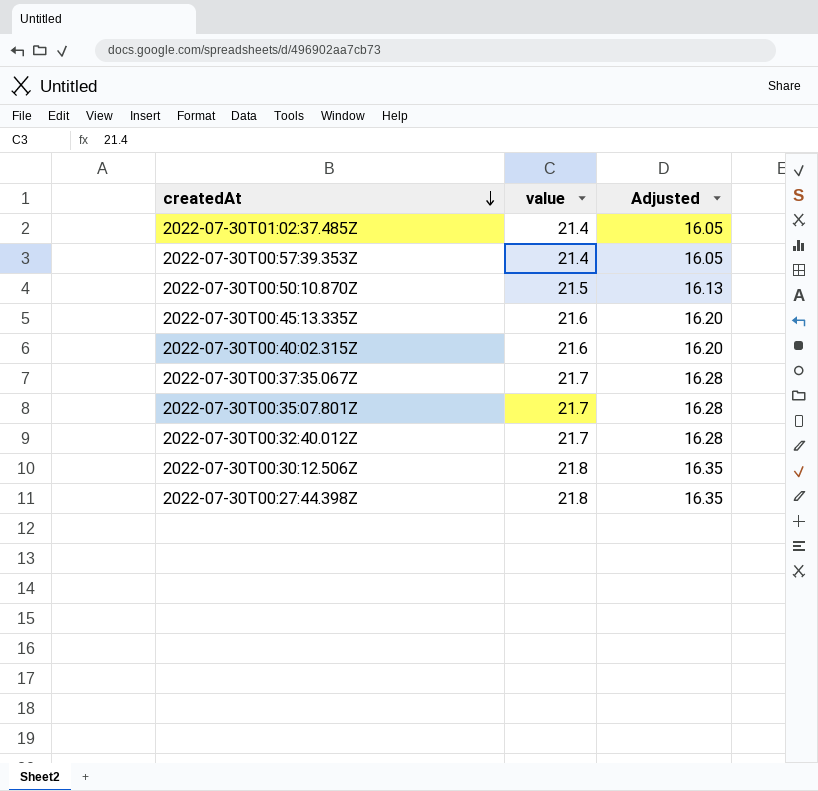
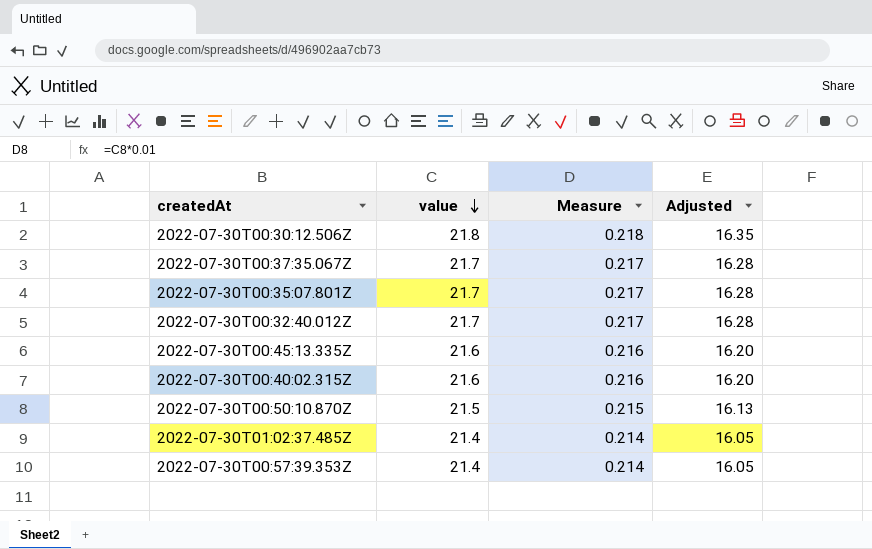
row order: createdAt descending -> value descending
column Measure | formula: none -> [value] * 0.01
row 2022-07-30T00:27:44.398Z: 21.8 | 16.35 -> none

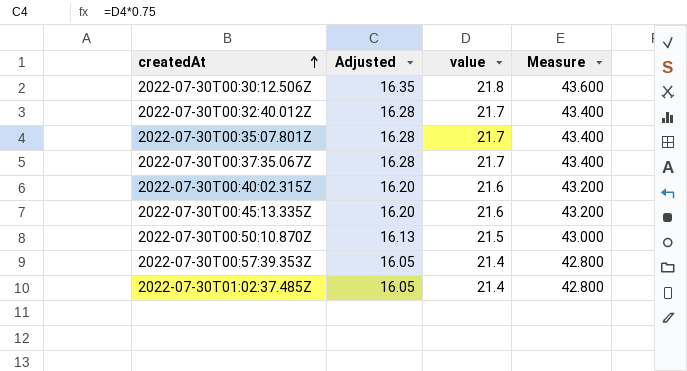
row order: value descending -> createdAt ascending
column Adjusted | position: 4 -> 2
column Measure | formula: [value] * 0.01 -> [value] * 2

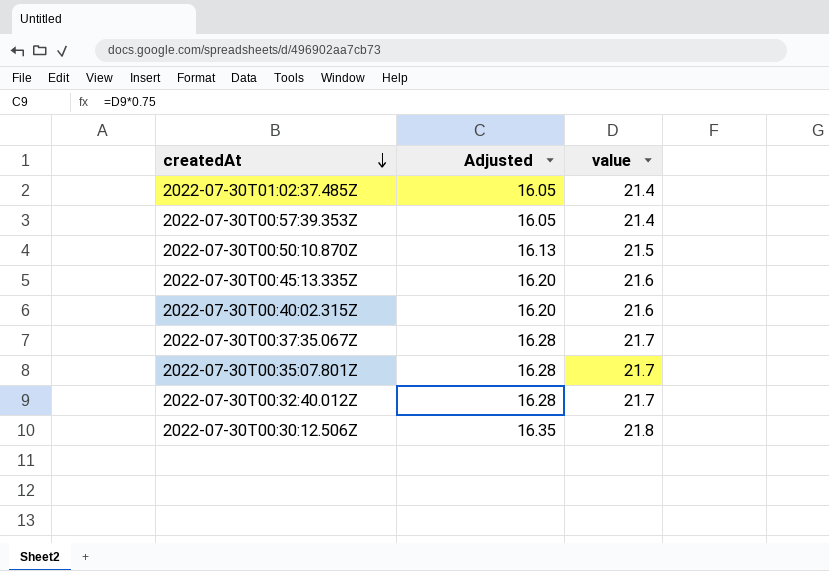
row order: createdAt ascending -> createdAt descending
column Measure | formula: [value] * 2 -> none

